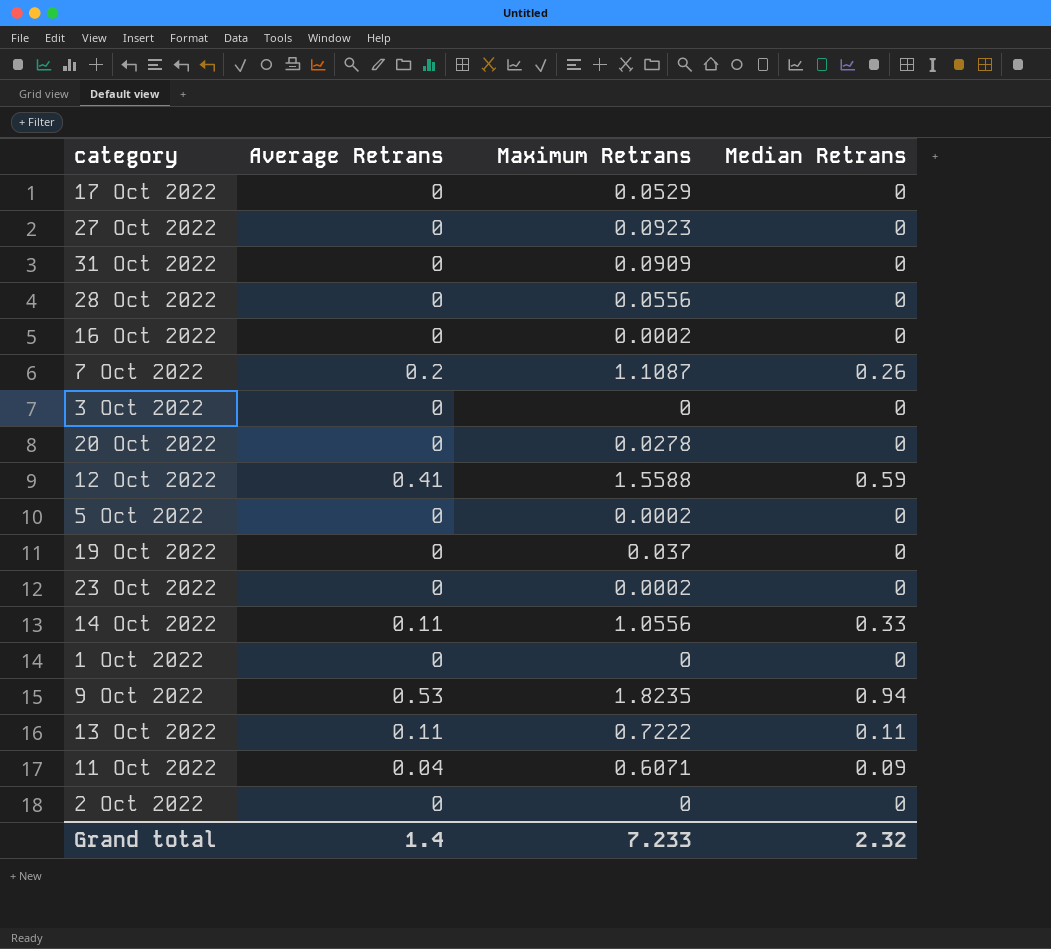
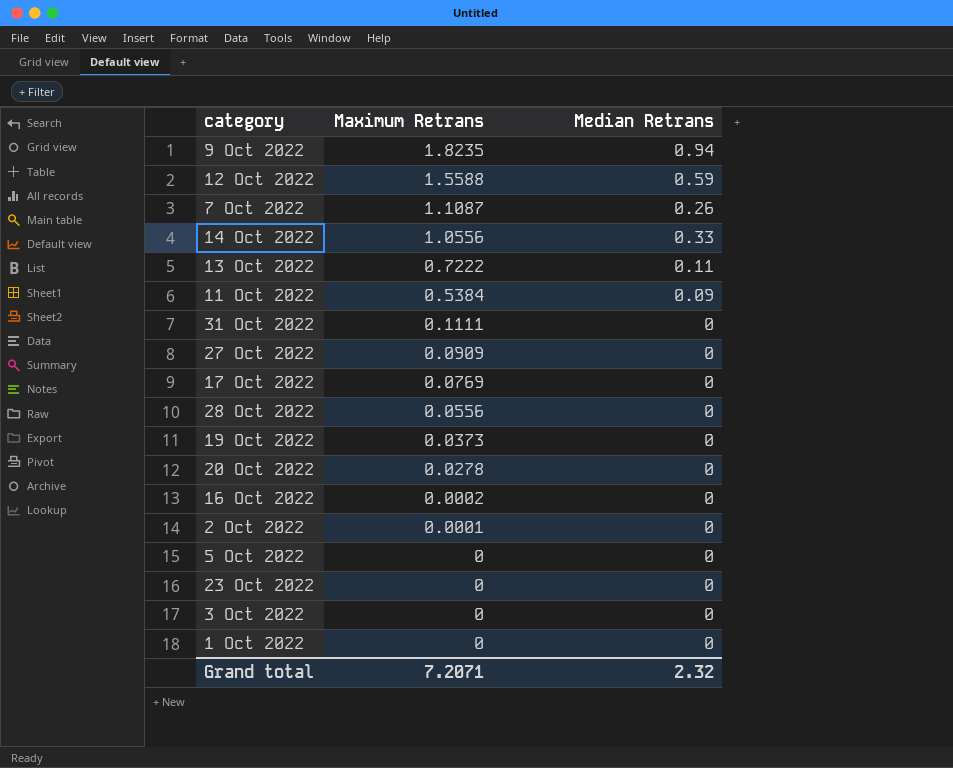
row order: none -> Maximum Retrans descending
column Average Retrans | position: 2 -> none
11 Oct 2022 | Maximum Retrans: 0.6071 -> 0.5384
31 Oct 2022 | Maximum Retrans: 0.0909 -> 0.1111
27 Oct 2022 | Maximum Retrans: 0.0923 -> 0.0909
17 Oct 2022 | Maximum Retrans: 0.0529 -> 0.0769
19 Oct 2022 | Maximum Retrans: 0.037 -> 0.0373
2 Oct 2022 | Maximum Retrans: 0 -> 0.0001
5 Oct 2022 | Maximum Retrans: 0.0002 -> 0
23 Oct 2022 | Maximum Retrans: 0.0002 -> 0
Grand total | Maximum Retrans: 7.233 -> 7.2071

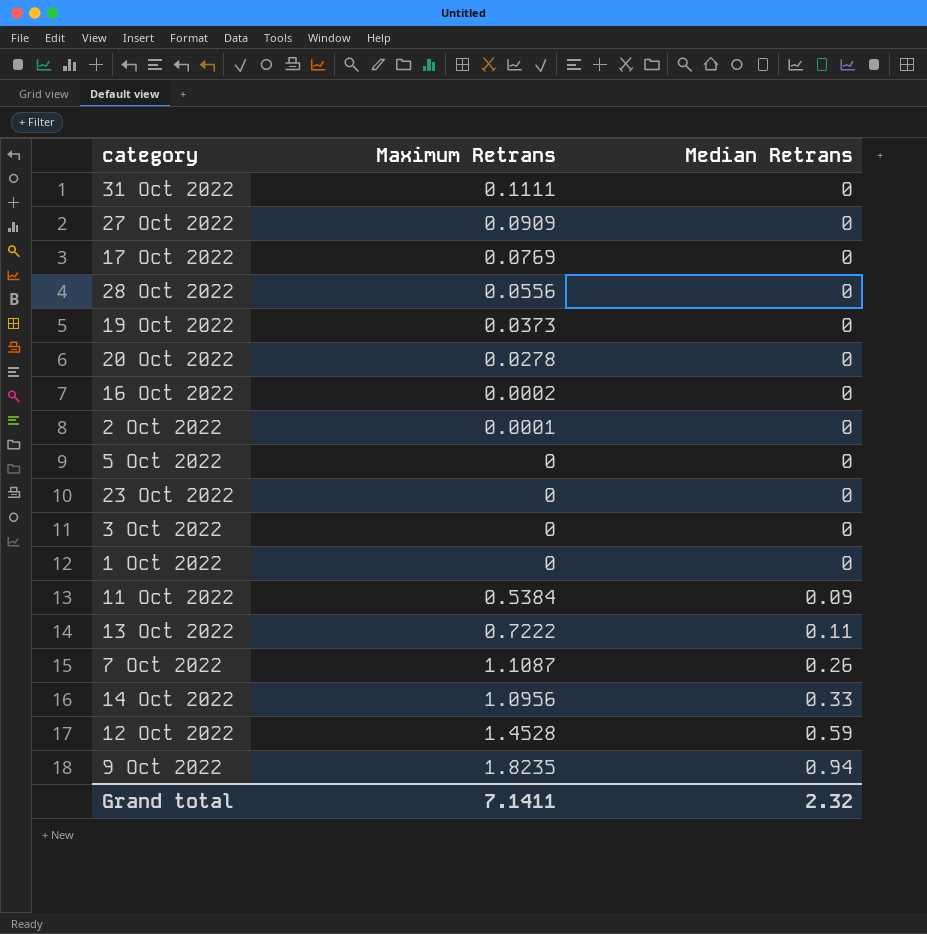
row order: Maximum Retrans descending -> Median Retrans ascending
14 Oct 2022 | Maximum Retrans: 1.0556 -> 1.0956
12 Oct 2022 | Maximum Retrans: 1.5588 -> 1.4528
Grand total | Maximum Retrans: 7.2071 -> 7.1411

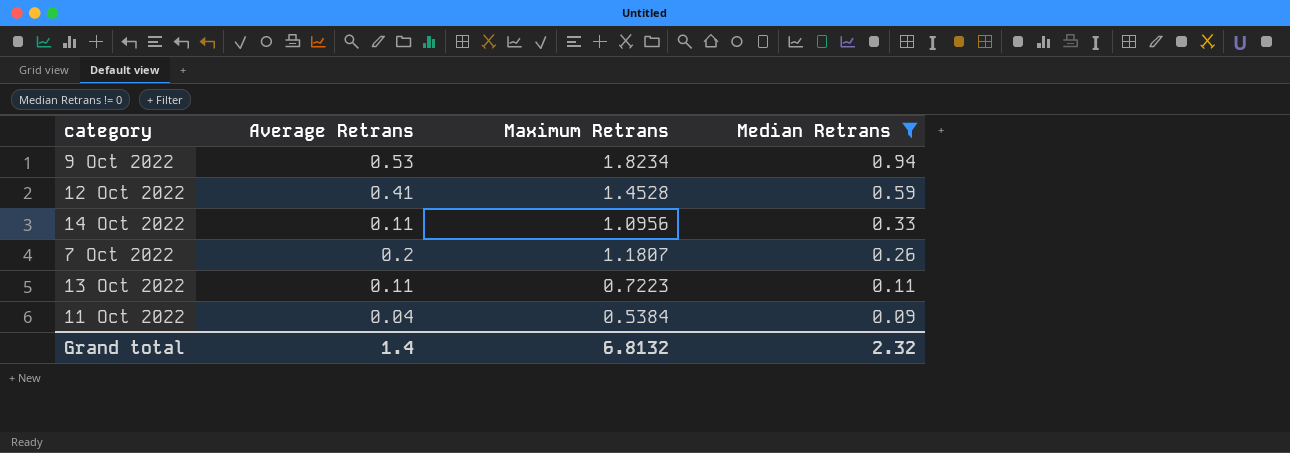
filter: none -> Median Retrans != 0
row order: Median Retrans ascending -> Median Retrans descending
column Average Retrans | position: none -> 2
9 Oct 2022 | Maximum Retrans: 1.8235 -> 1.8234
7 Oct 2022 | Maximum Retrans: 1.1087 -> 1.1807
13 Oct 2022 | Maximum Retrans: 0.7222 -> 0.7223
Grand total | Maximum Retrans: 7.1411 -> 6.8132

